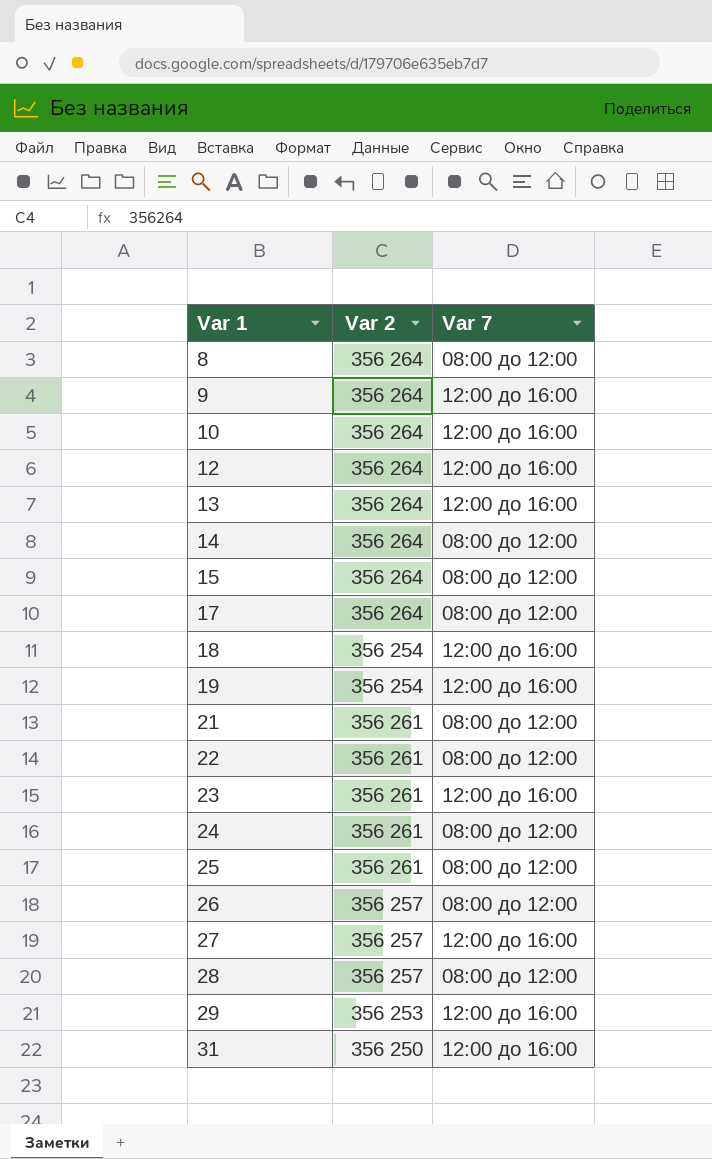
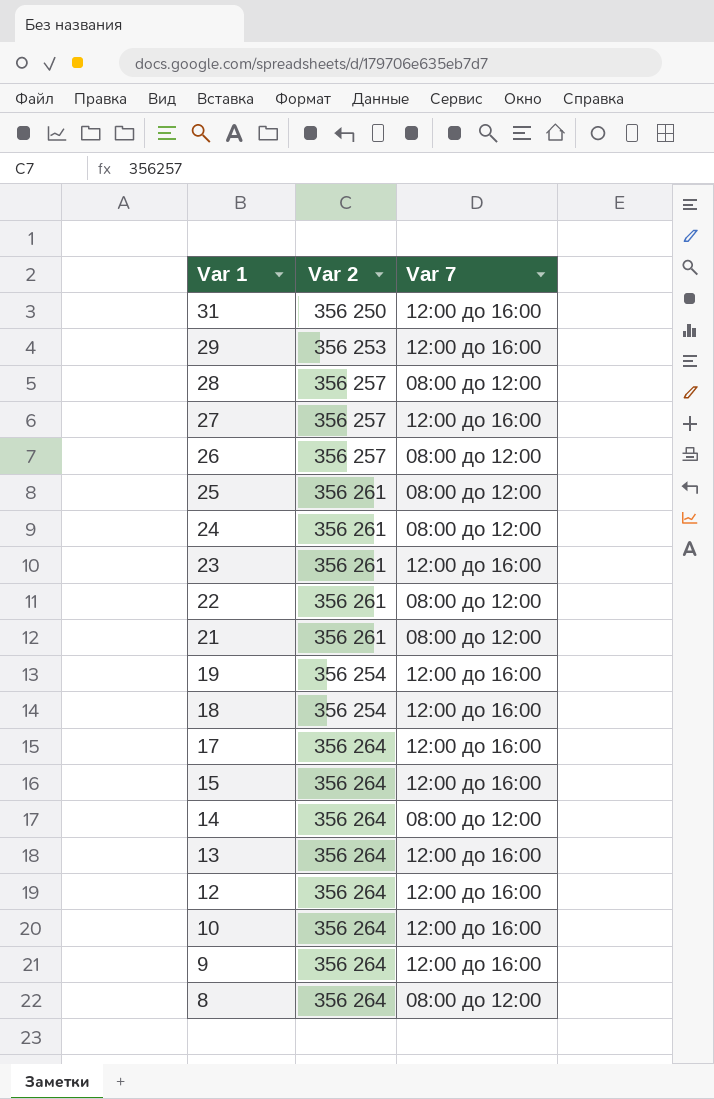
row order: Var 1 ascending -> Var 1 descending
17 | Var 7: 08:00 до 12:00 -> 12:00 до 16:00
15 | Var 7: 08:00 до 12:00 -> 12:00 до 16:00

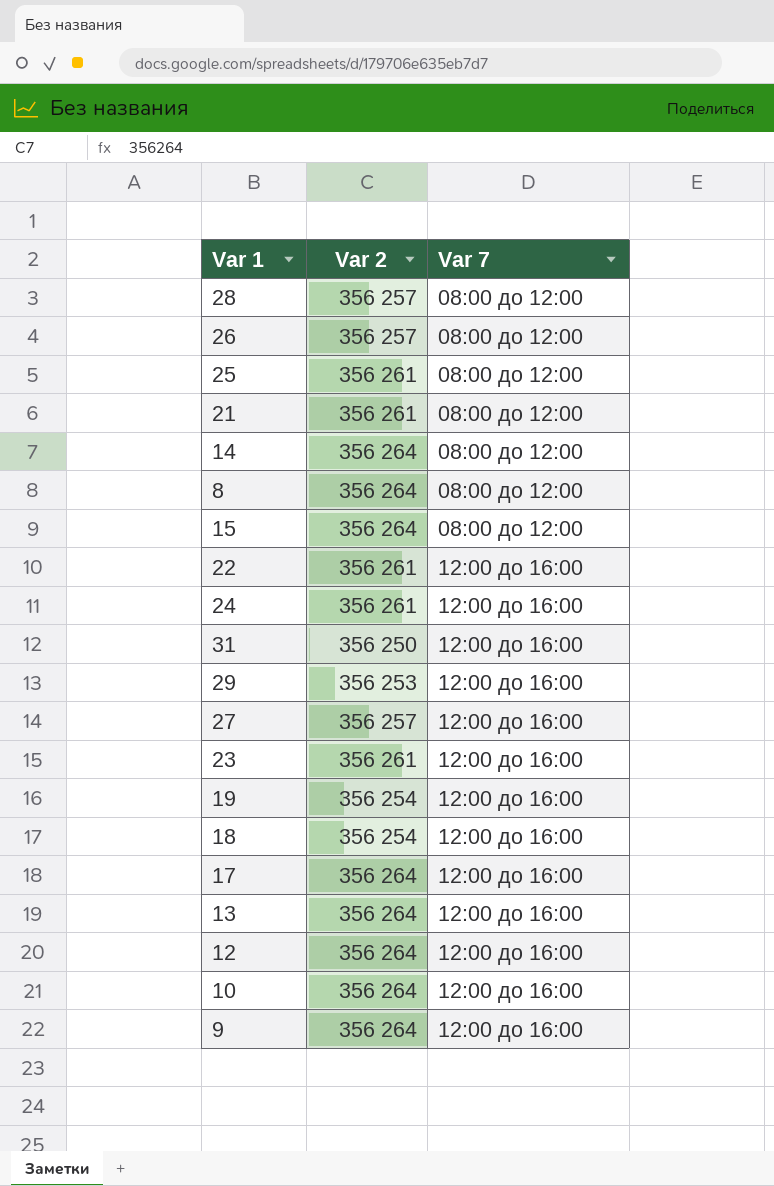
row order: Var 1 descending -> Var 7 ascending
15 | Var 7: 12:00 до 16:00 -> 08:00 до 12:00
22 | Var 7: 08:00 до 12:00 -> 12:00 до 16:00
24 | Var 7: 08:00 до 12:00 -> 12:00 до 16:00

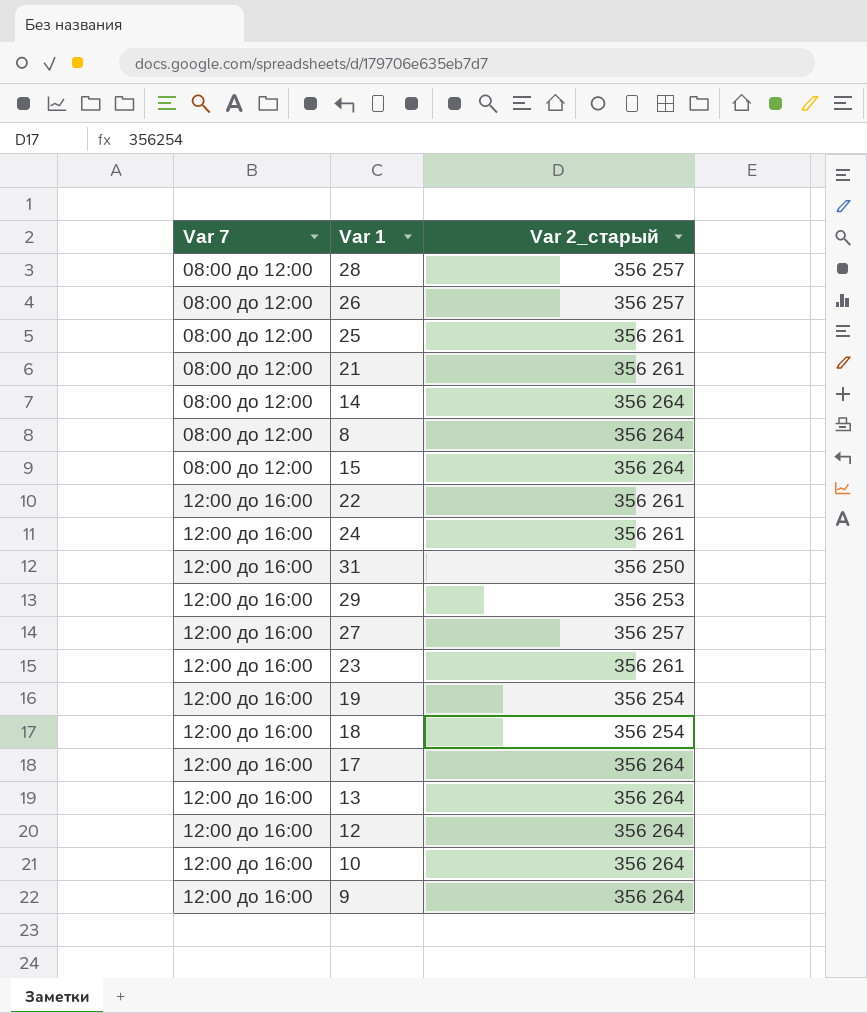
column Var 7 | position: 3 -> 1
column name: Var 2 -> Var 2_старый

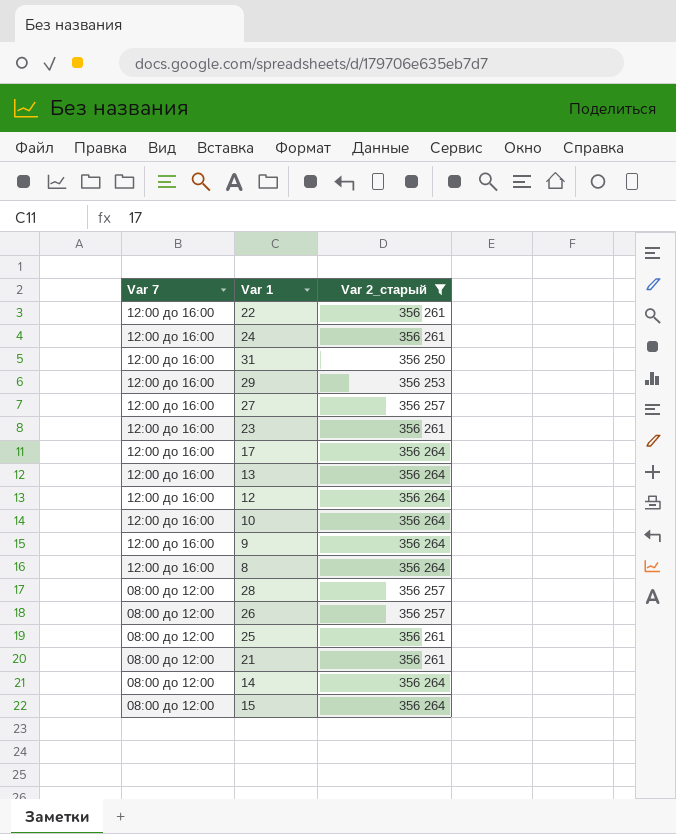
filter: none -> Var 2_старый != 356 254
row order: Var 7 ascending -> Var 7 descending
8 | Var 7: 08:00 до 12:00 -> 12:00 до 16:00

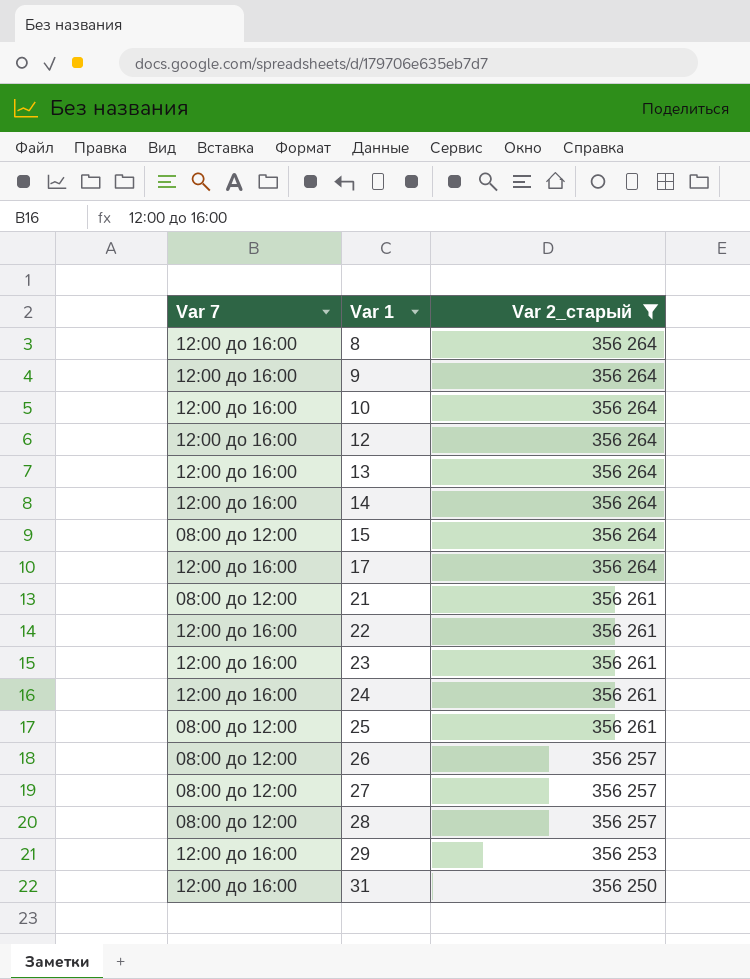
row order: Var 7 descending -> Var 1 ascending
14 | Var 7: 08:00 до 12:00 -> 12:00 до 16:00
27 | Var 7: 12:00 до 16:00 -> 08:00 до 12:00

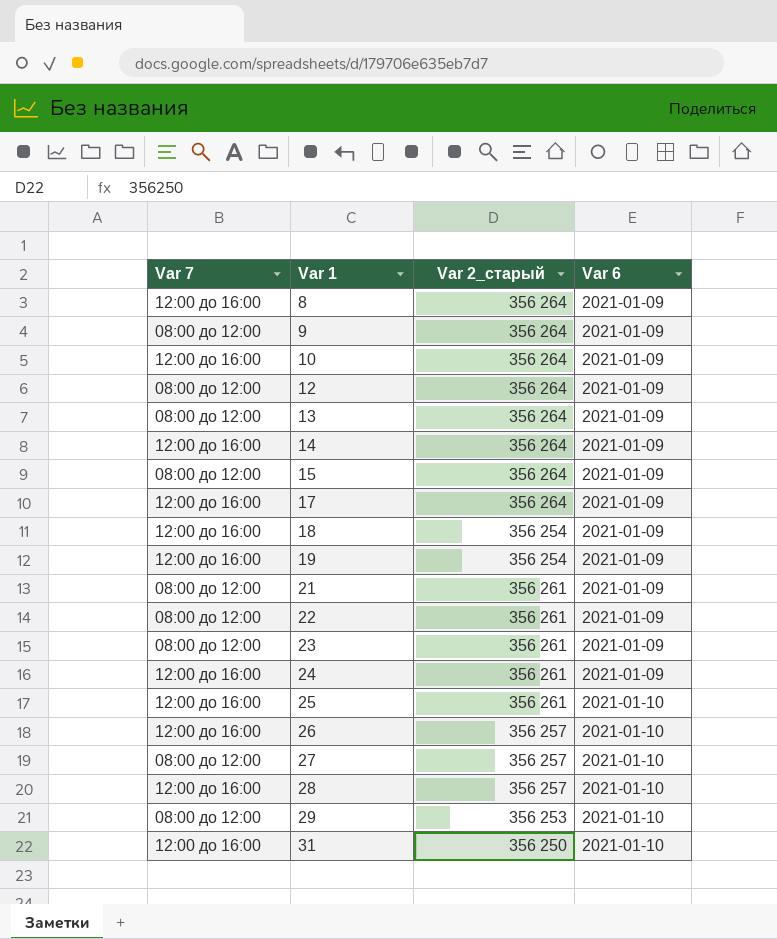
filter: Var 2_старый != 356 254 -> none
column Var 6 | position: none -> 4
9 | Var 7: 12:00 до 16:00 -> 08:00 до 12:00
12 | Var 7: 12:00 до 16:00 -> 08:00 до 12:00
13 | Var 7: 12:00 до 16:00 -> 08:00 до 12:00
22 | Var 7: 12:00 до 16:00 -> 08:00 до 12:00
23 | Var 7: 12:00 до 16:00 -> 08:00 до 12:00
25 | Var 7: 08:00 до 12:00 -> 12:00 до 16:00
26 | Var 7: 08:00 до 12:00 -> 12:00 до 16:00
28 | Var 7: 08:00 до 12:00 -> 12:00 до 16:00
29 | Var 7: 12:00 до 16:00 -> 08:00 до 12:00

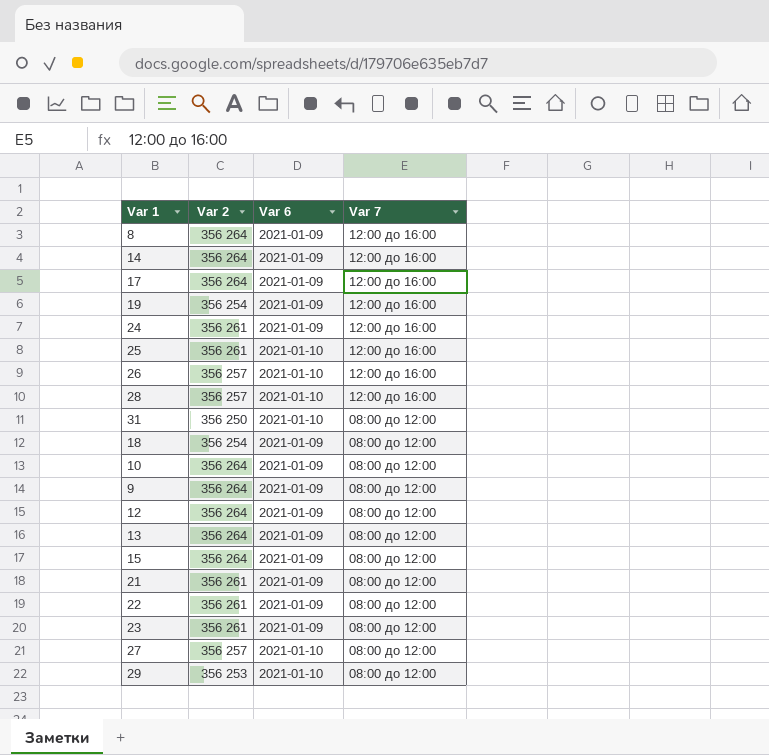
row order: Var 1 ascending -> Var 7 descending
column name: Var 2_старый -> Var 2
column Var 7 | position: 1 -> 4
31 | Var 7: 12:00 до 16:00 -> 08:00 до 12:00
18 | Var 7: 12:00 до 16:00 -> 08:00 до 12:00
10 | Var 7: 12:00 до 16:00 -> 08:00 до 12:00

